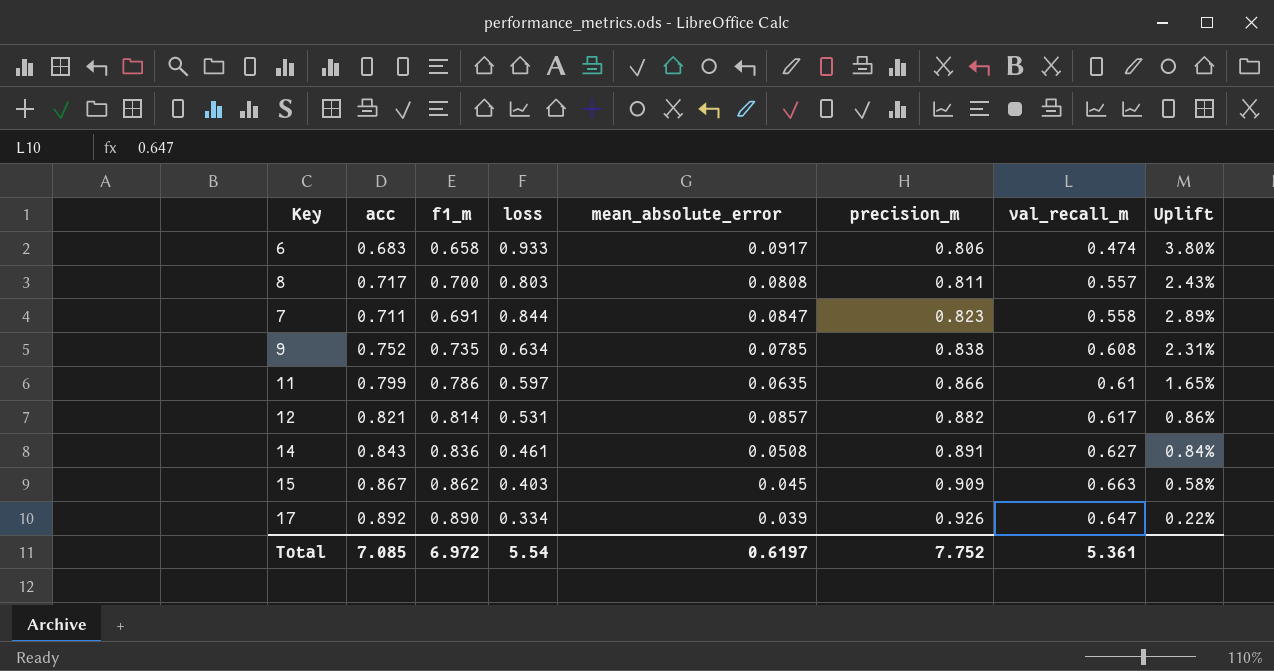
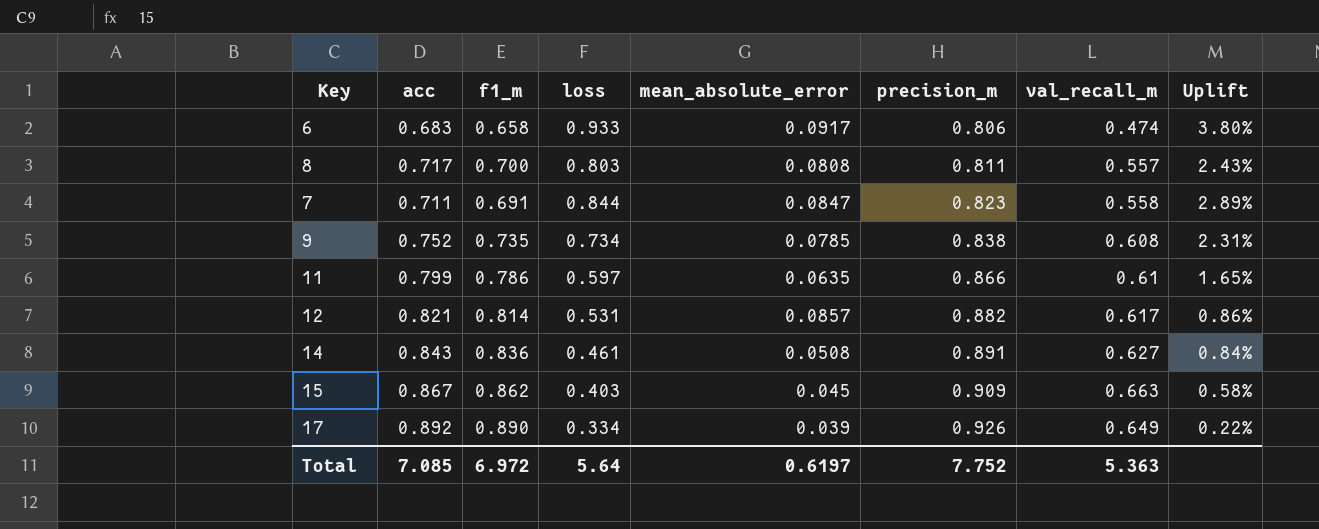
9 | loss: 0.634 -> 0.734
17 | val_recall_m: 0.647 -> 0.649
Total | loss: 5.54 -> 5.64
Total | val_recall_m: 5.361 -> 5.363

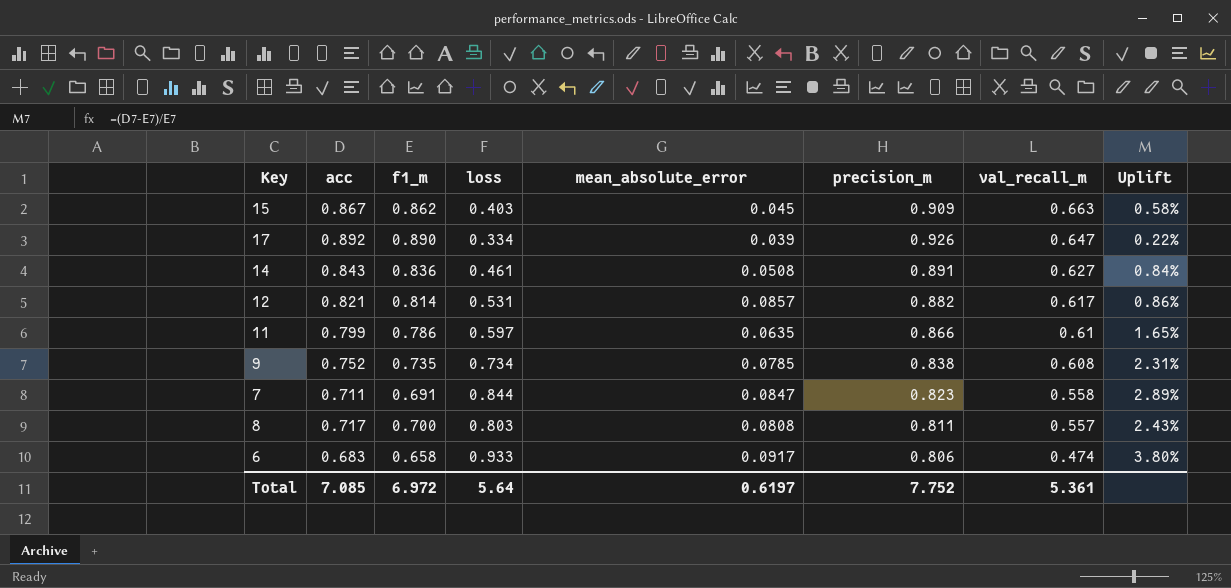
row order: precision_m ascending -> val_recall_m descending
17 | val_recall_m: 0.649 -> 0.647
Total | val_recall_m: 5.363 -> 5.361

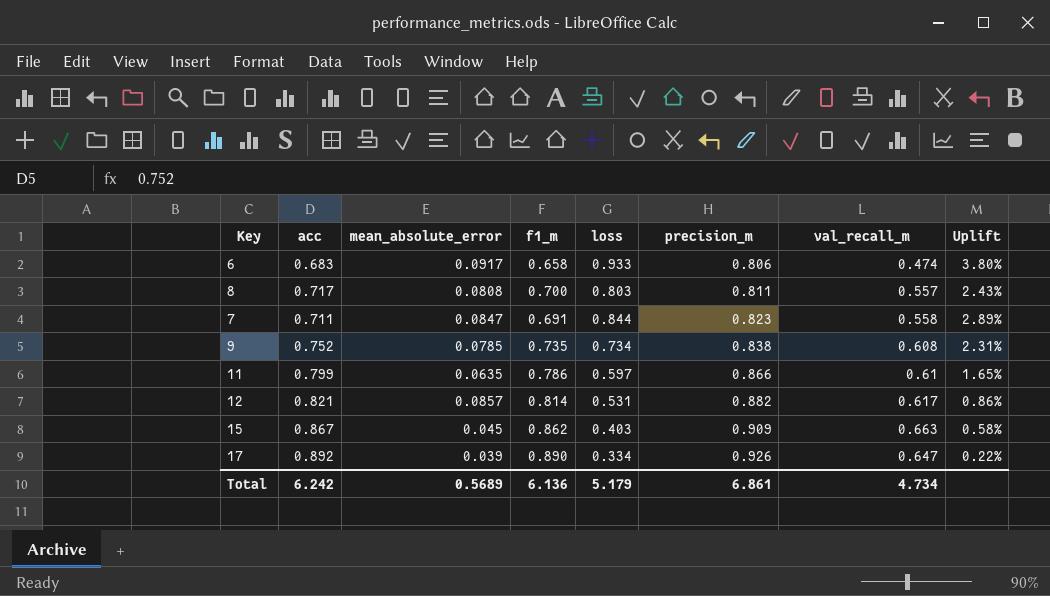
row order: val_recall_m descending -> precision_m ascending
column mean_absolute_error | position: 5 -> 3
row 14: 0.843 | 0.836 | 0.461 | 0.0508 | 0.891 | 0.627 | 0.84% -> none
Total | acc: 7.085 -> 6.242
Total | mean_absolute_error: 0.6197 -> 0.5689
Total | f1_m: 6.972 -> 6.136
Total | loss: 5.64 -> 5.179
Total | precision_m: 7.752 -> 6.861
Total | val_recall_m: 5.361 -> 4.734

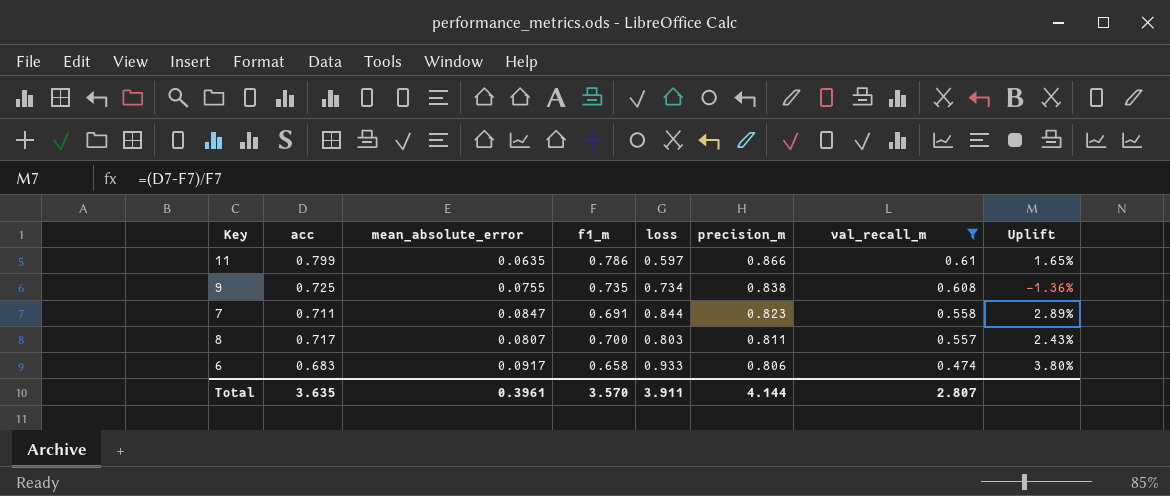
filter: none -> val_recall_m <= 0.61
row order: precision_m ascending -> precision_m descending
9 | acc: 0.752 -> 0.725
9 | mean_absolute_error: 0.0785 -> 0.0755
9 | Uplift: 2.31% -> -1.36%
8 | mean_absolute_error: 0.0808 -> 0.0807
Total | acc: 6.242 -> 3.635
Total | mean_absolute_error: 0.5689 -> 0.3961
Total | f1_m: 6.136 -> 3.570
Total | loss: 5.179 -> 3.911
Total | precision_m: 6.861 -> 4.144
Total | val_recall_m: 4.734 -> 2.807

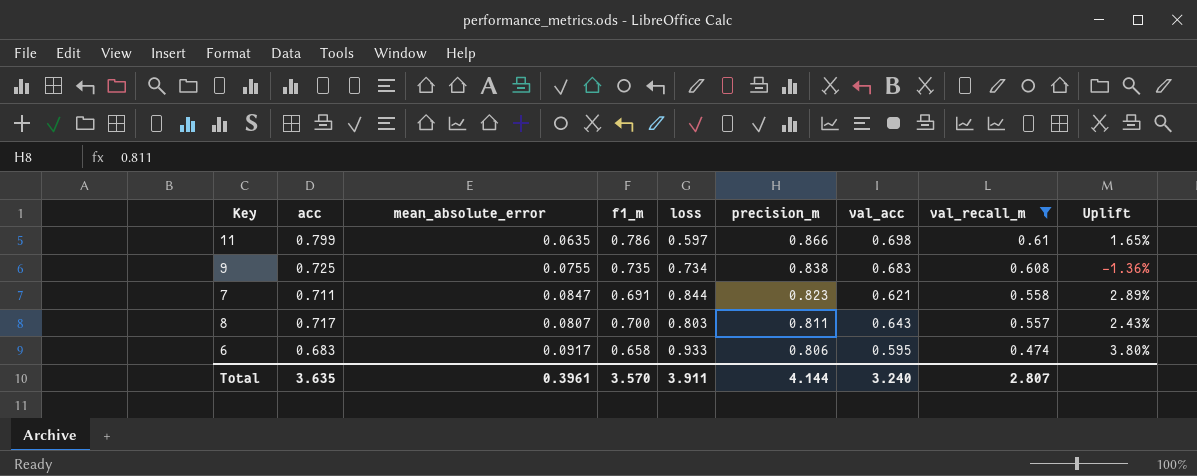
column val_acc | position: none -> 7

